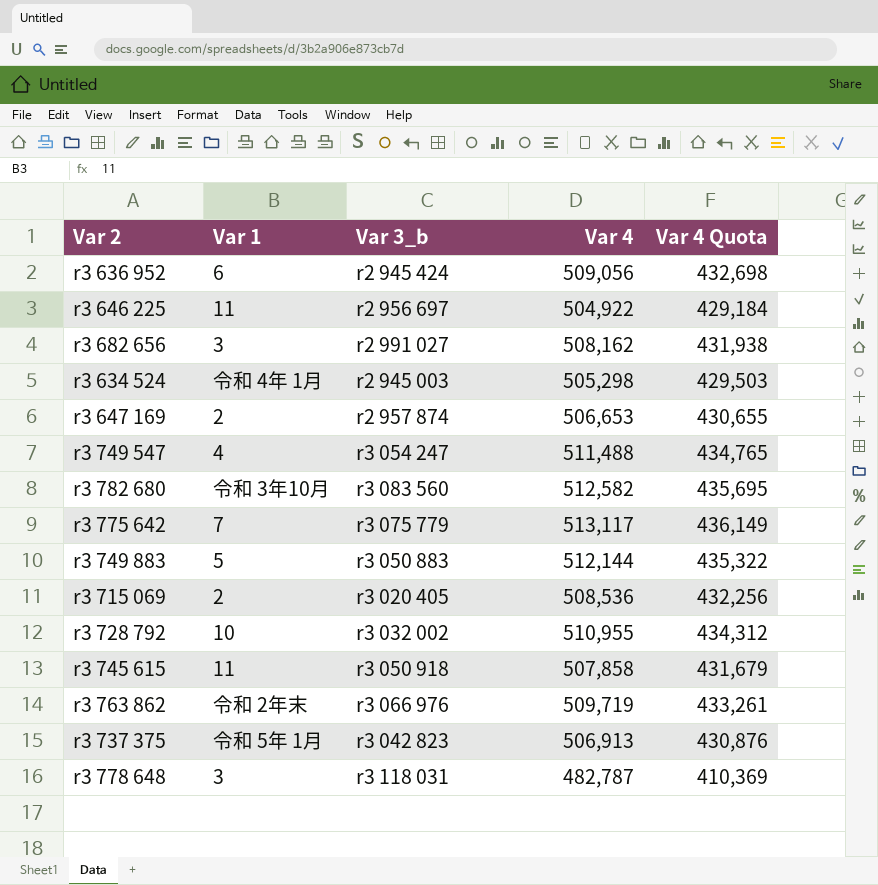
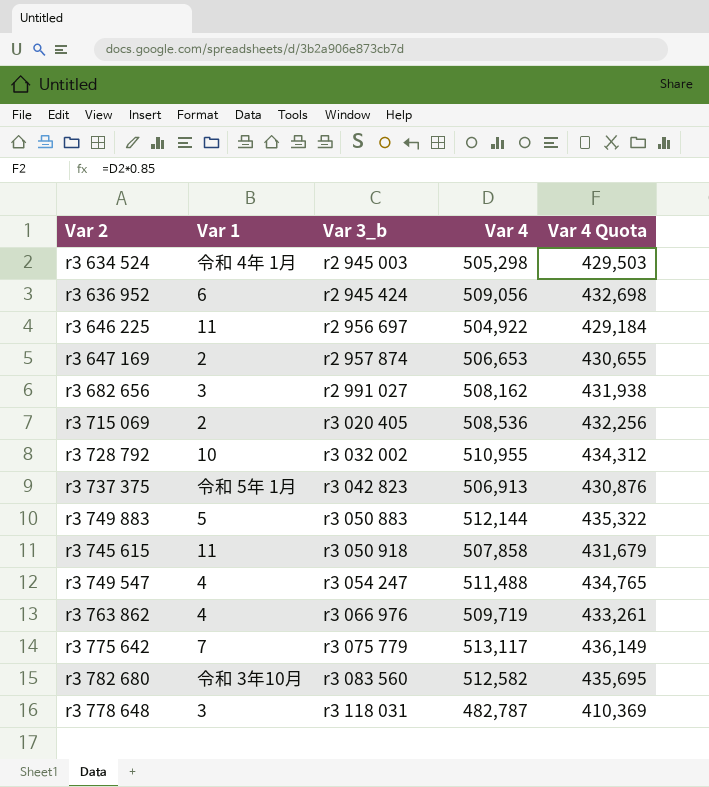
row order: none -> Var 3_b ascending
r3 763 862 | Var 1: 令和 2年末 -> 4

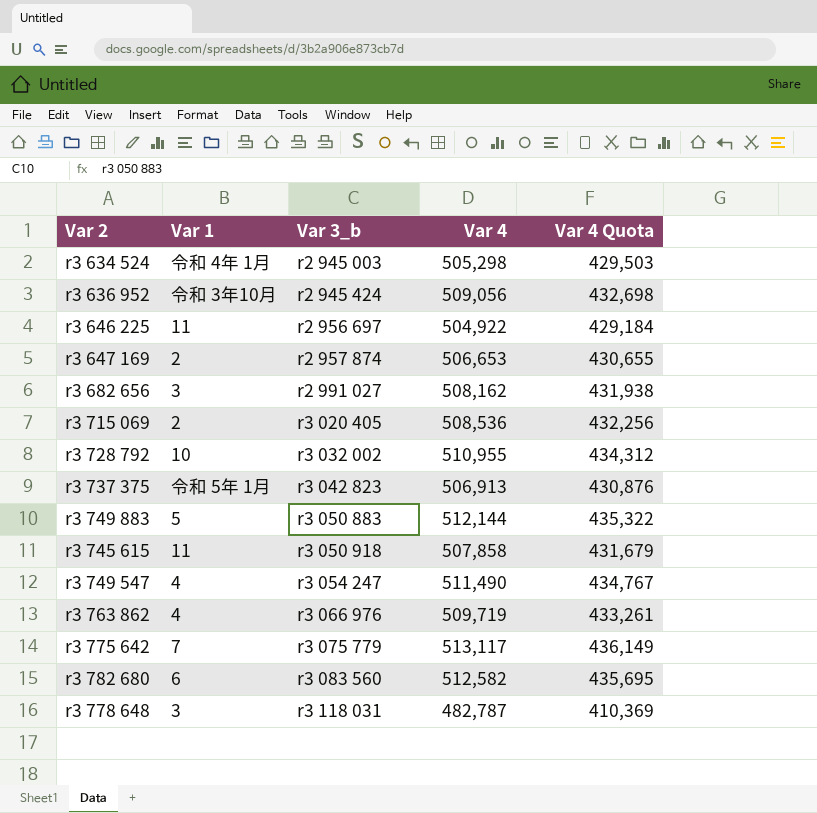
r3 636 952 | Var 1: 6 -> 令和 3年10月
r3 749 547 | Var 4: 511,488 -> 511,490
r3 749 547 | Var 4 Quota: 434,765 -> 434,767
r3 782 680 | Var 1: 令和 3年10月 -> 6

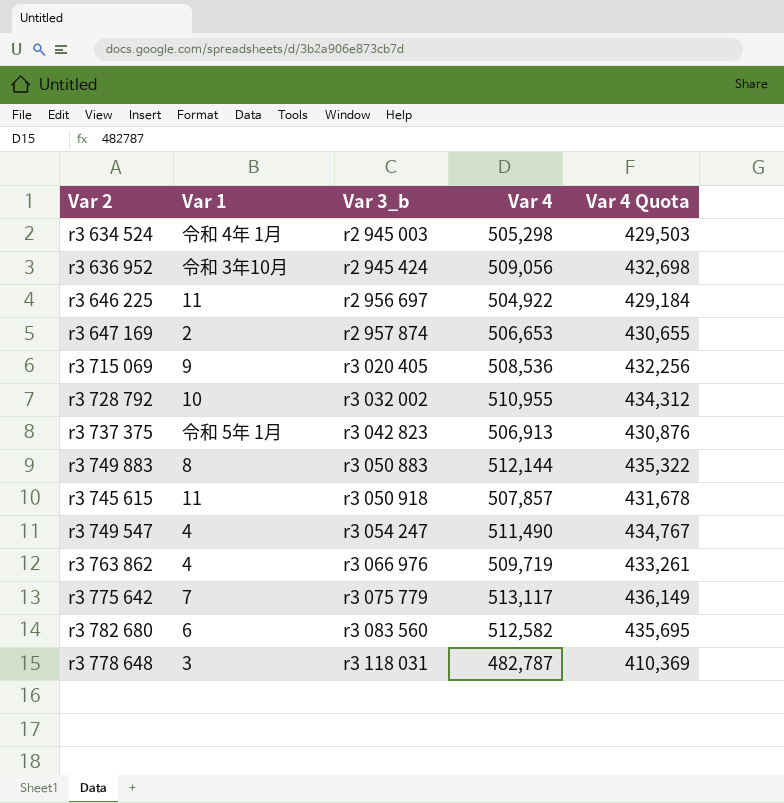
row r3 682 656: 3 | r2 991 027 | 508,162 | 431,938 -> none
r3 715 069 | Var 1: 2 -> 9
r3 749 883 | Var 1: 5 -> 8
r3 745 615 | Var 4: 507,858 -> 507,857
r3 745 615 | Var 4 Quota: 431,679 -> 431,678

